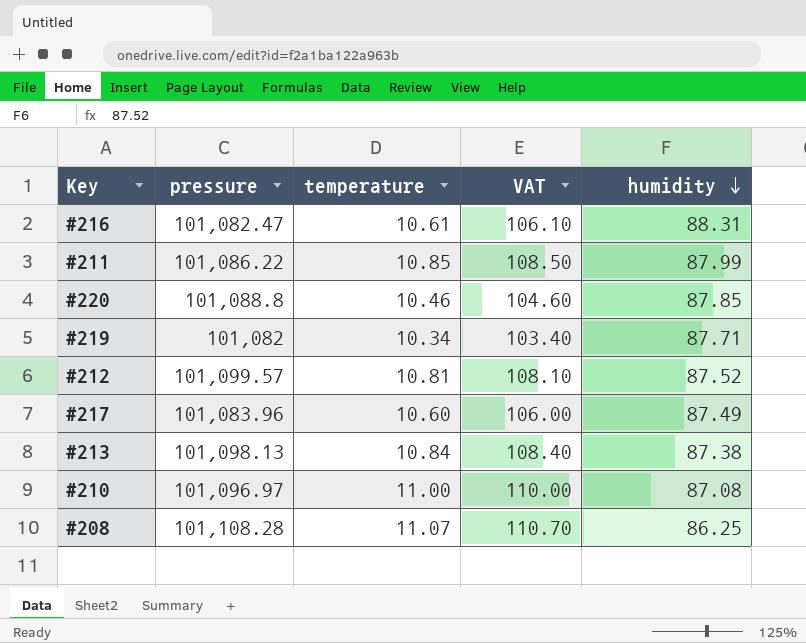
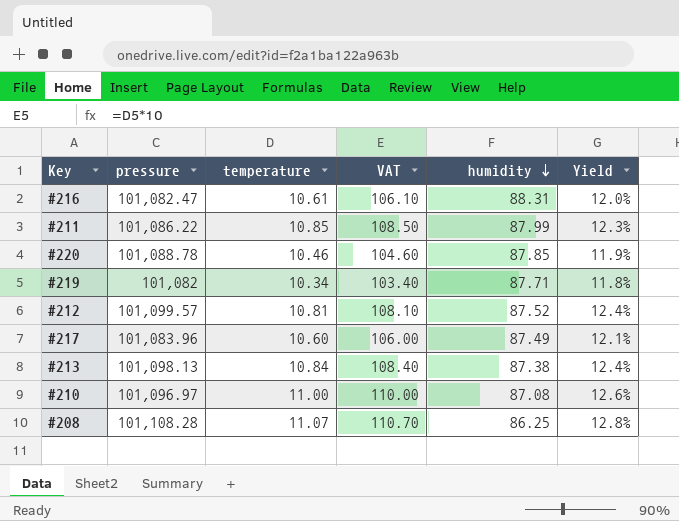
column Yield | formula: none -> [temperature] / [humidity]
#220 | pressure: 101,088.8 -> 101,088.78

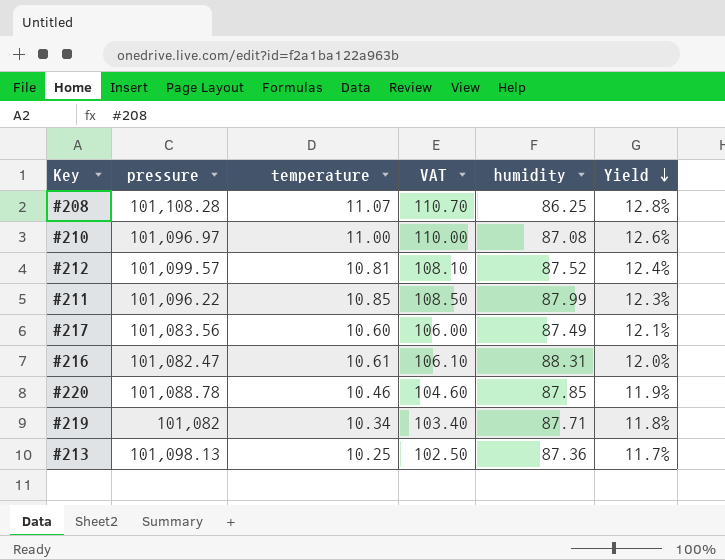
row order: humidity descending -> Yield descending
#211 | pressure: 101,086.22 -> 101,096.22
#217 | pressure: 101,083.96 -> 101,083.56
#213 | temperature: 10.84 -> 10.25
#213 | VAT: 108.40 -> 102.50
#213 | humidity: 87.38 -> 87.36
#213 | Yield: 12.4% -> 11.7%

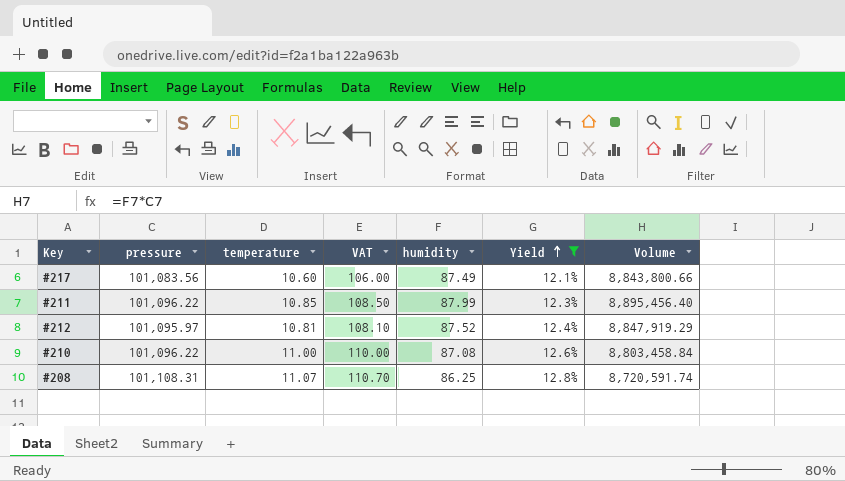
filter: none -> Yield >= 12.1%
row order: Yield descending -> Yield ascending
column Volume | formula: none -> [pressure] * [humidity]
#212 | pressure: 101,099.57 -> 101,095.97
#210 | pressure: 101,096.97 -> 101,096.22
#208 | pressure: 101,108.28 -> 101,108.31

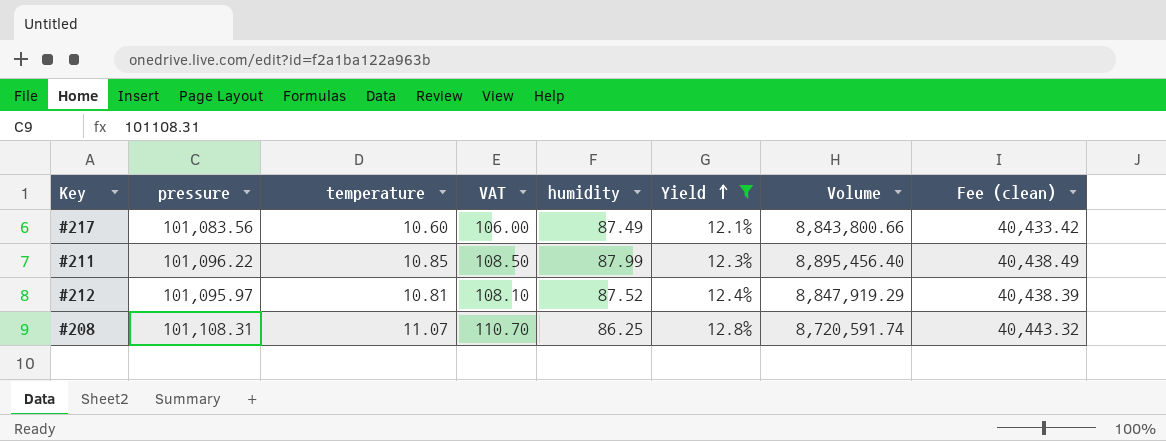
column Fee (clean) | formula: none -> [pressure] * 0.4
row #210: 101,096.22 | 11.00 | 110.00 | 87.08 | 12.6% | 8,803,458.84 -> none

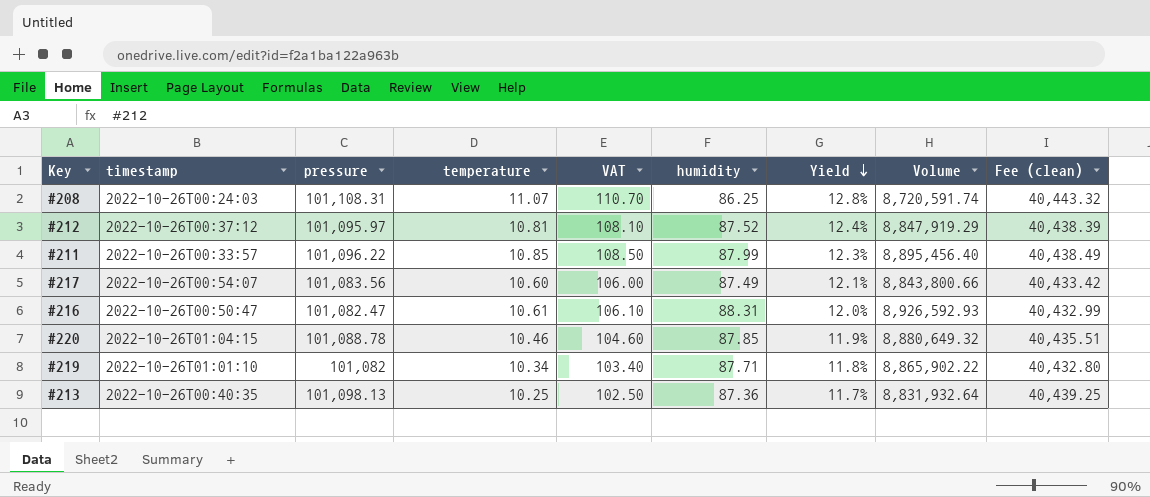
filter: Yield >= 12.1% -> none
row order: Yield ascending -> Yield descending
column timestamp | position: none -> 2

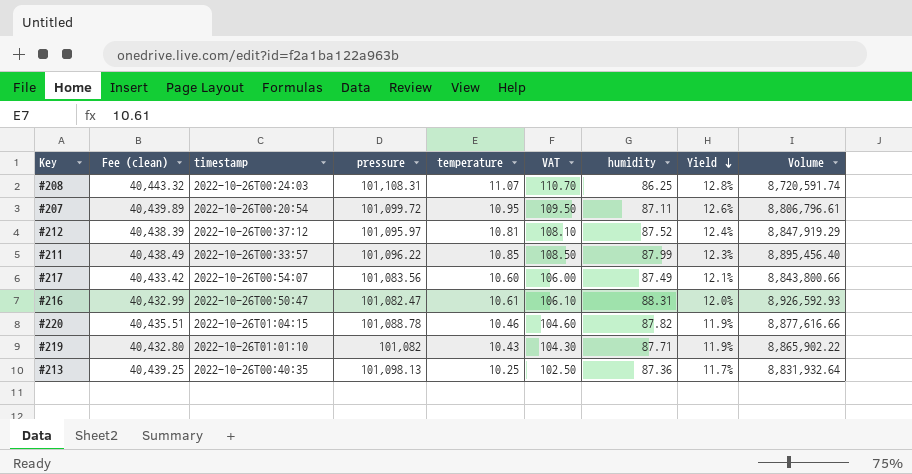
column Fee (clean) | position: 9 -> 2
row #207: none -> 40,439.89 | 2022-10-26T00:20:54 | 101,099.72 | 10.95 | 109.50 | 87.11 | 12.6% | 8,806,796.61
#220 | humidity: 87.85 -> 87.82
#220 | Volume: 8,880,649.32 -> 8,877,616.66
#219 | temperature: 10.34 -> 10.43
#219 | VAT: 103.40 -> 104.30
#219 | Yield: 11.8% -> 11.9%

